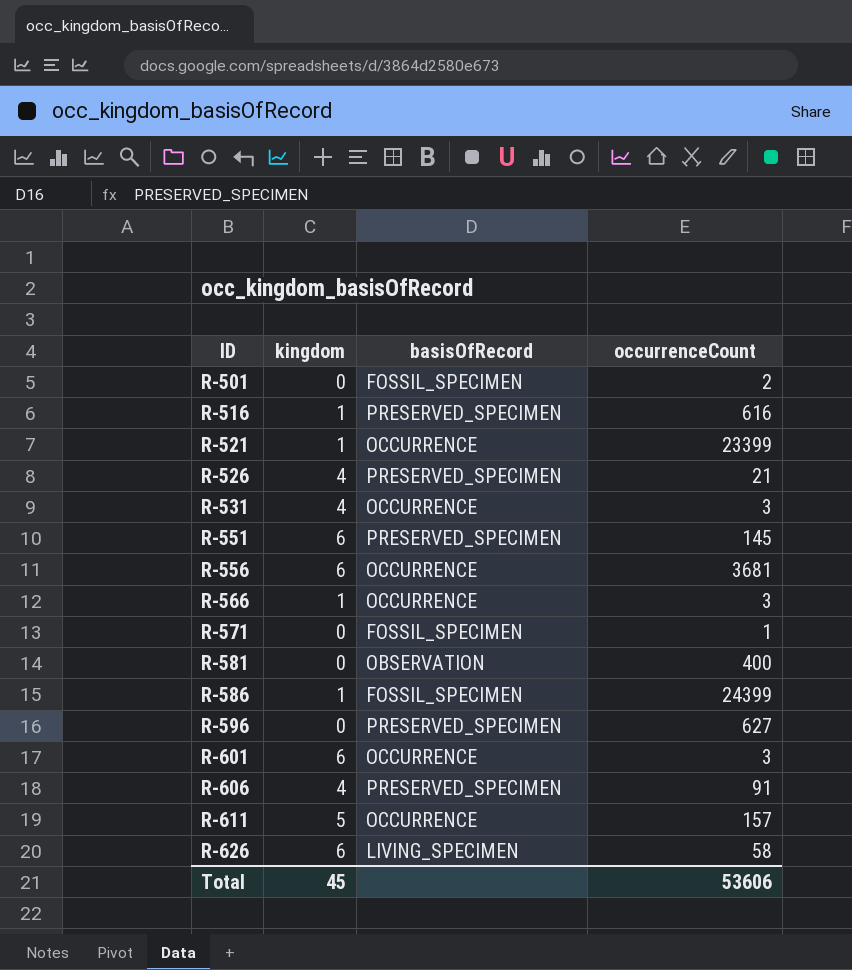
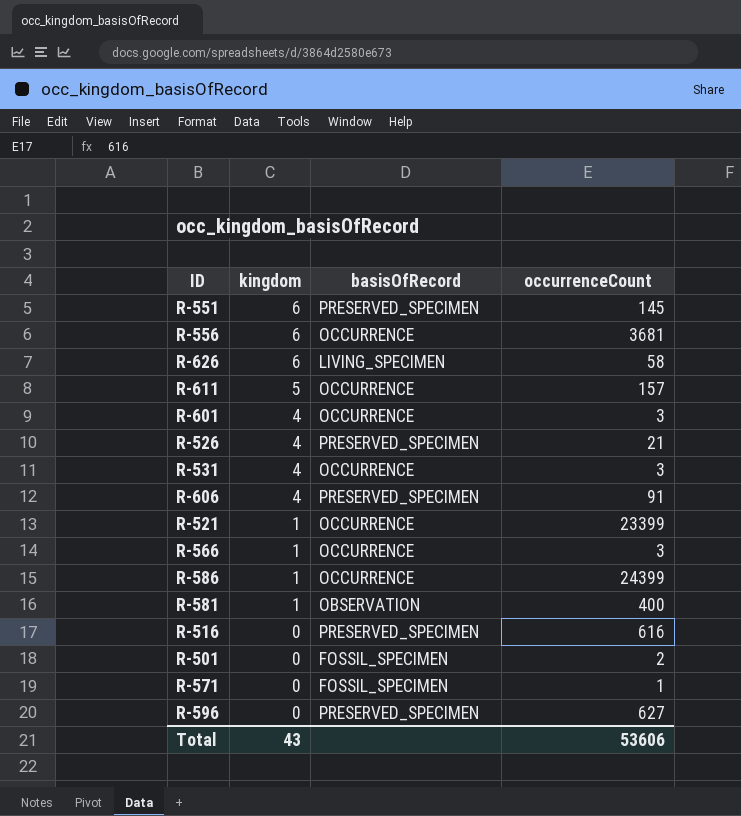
row order: ID ascending -> kingdom descending
R-601 | kingdom: 6 -> 4
R-586 | basisOfRecord: FOSSIL_SPECIMEN -> OCCURRENCE
R-581 | kingdom: 0 -> 1
R-516 | kingdom: 1 -> 0
Total | kingdom: 45 -> 43

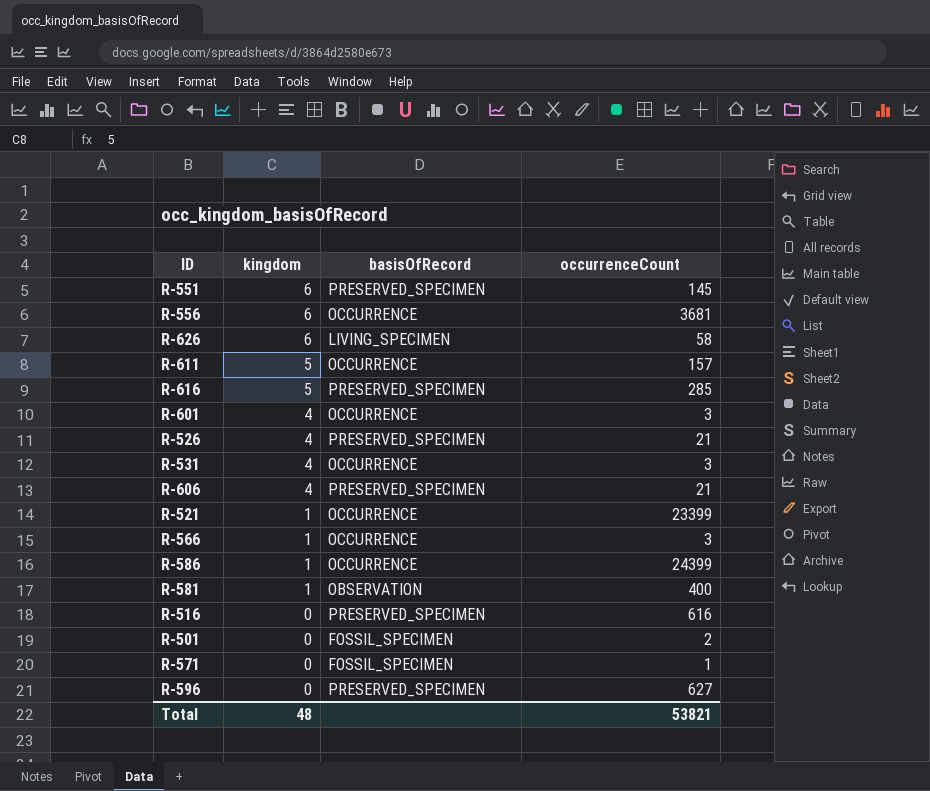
row R-616: none -> 5 | PRESERVED_SPECIMEN | 285
R-606 | occurrenceCount: 91 -> 21
Total | kingdom: 43 -> 48
Total | occurrenceCount: 53606 -> 53821

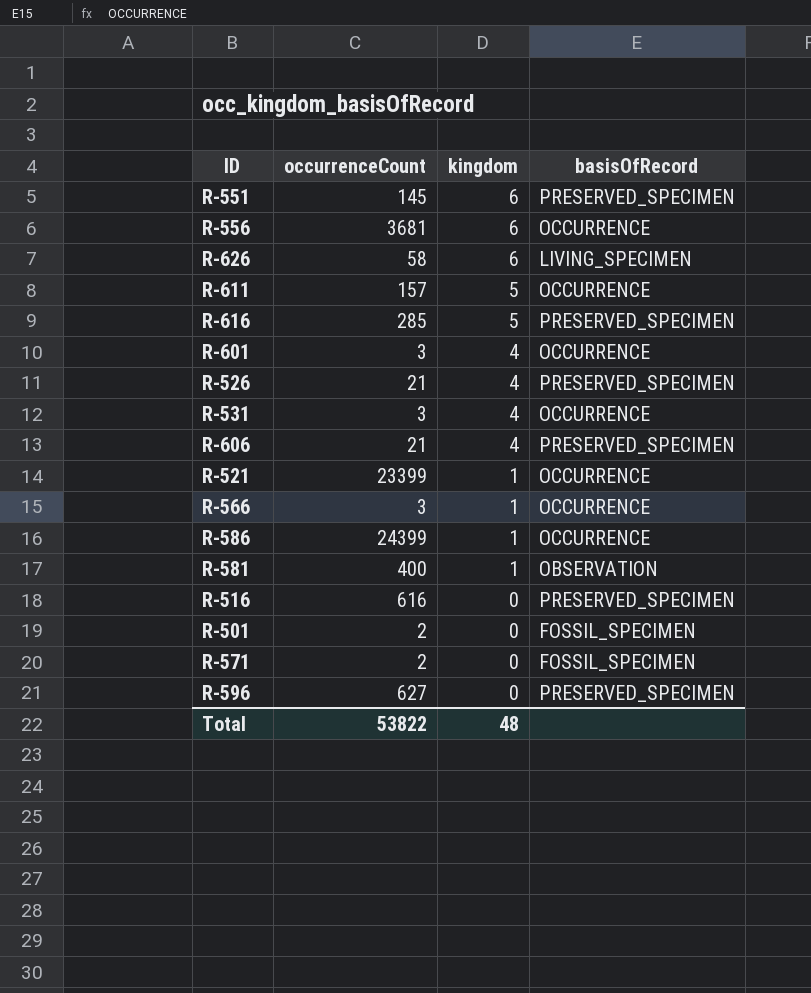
column occurrenceCount | position: 4 -> 2
R-571 | occurrenceCount: 1 -> 2
Total | occurrenceCount: 53821 -> 53822

